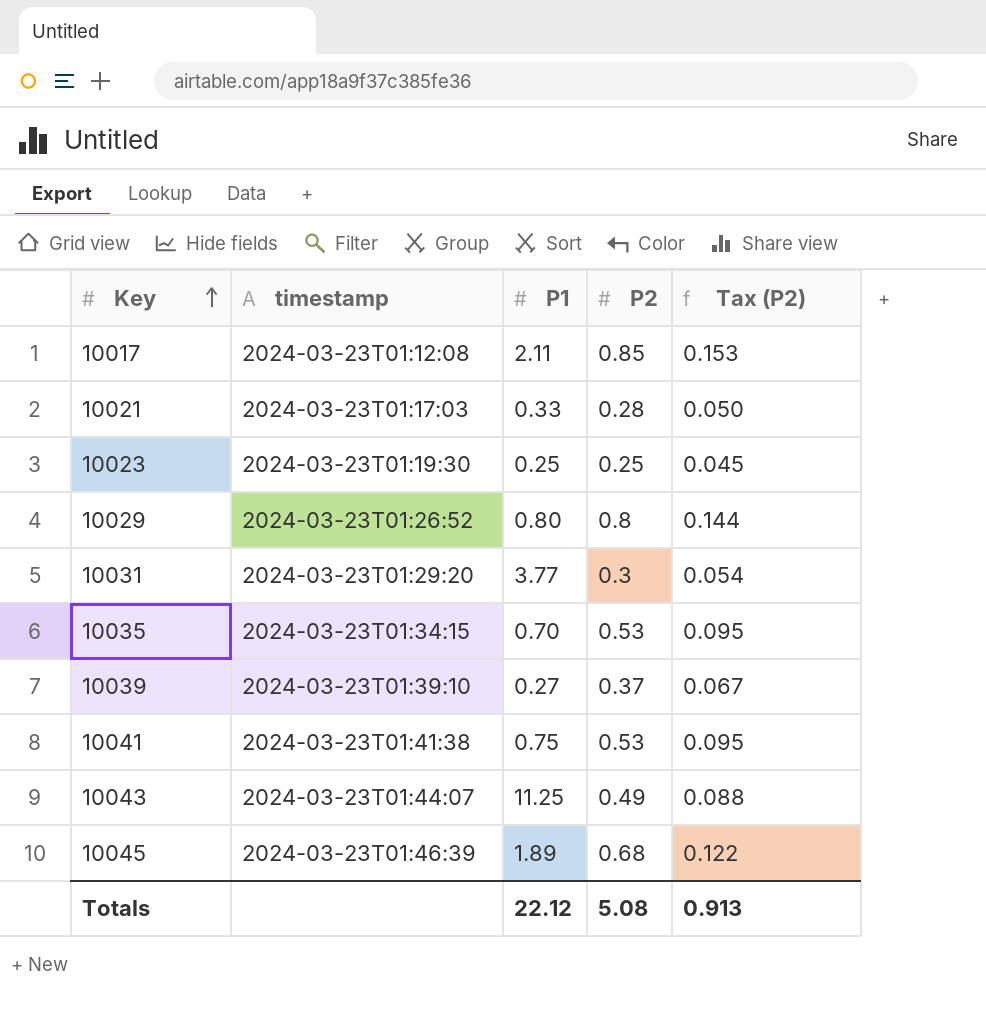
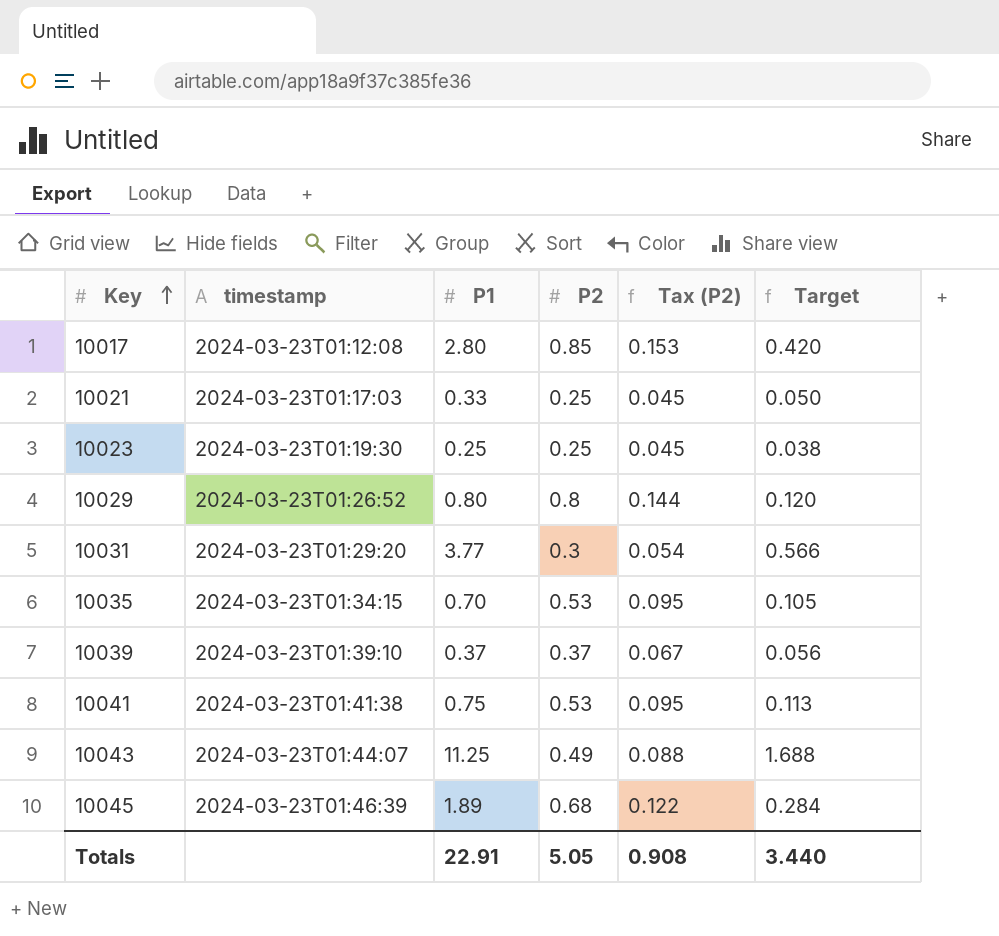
column Target | formula: none -> [P1] * 0.15
10017 | P1: 2.11 -> 2.80
10021 | P2: 0.28 -> 0.25
10021 | Tax (P2): 0.050 -> 0.045
10039 | P1: 0.27 -> 0.37
Totals | P1: 22.12 -> 22.91
Totals | P2: 5.08 -> 5.05
Totals | Tax (P2): 0.913 -> 0.908

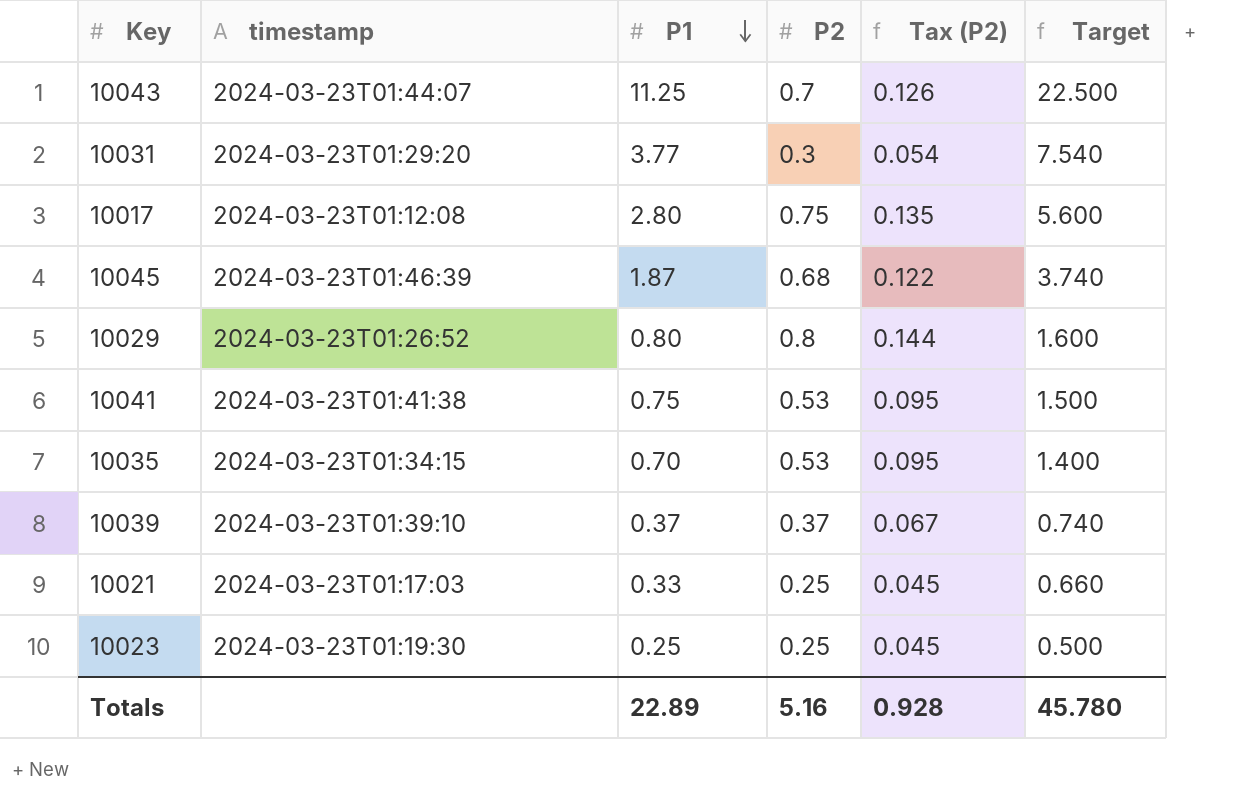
row order: Key ascending -> P1 descending
column Target | formula: [P1] * 0.15 -> [P1] * 2
10043 | P2: 0.49 -> 0.7
10043 | Tax (P2): 0.088 -> 0.126
10017 | P2: 0.85 -> 0.75
10017 | Tax (P2): 0.153 -> 0.135
10045 | P1: 1.89 -> 1.87
Totals | P1: 22.91 -> 22.89
Totals | P2: 5.05 -> 5.16
Totals | Tax (P2): 0.908 -> 0.928
Totals | Target: 3.440 -> 45.780

